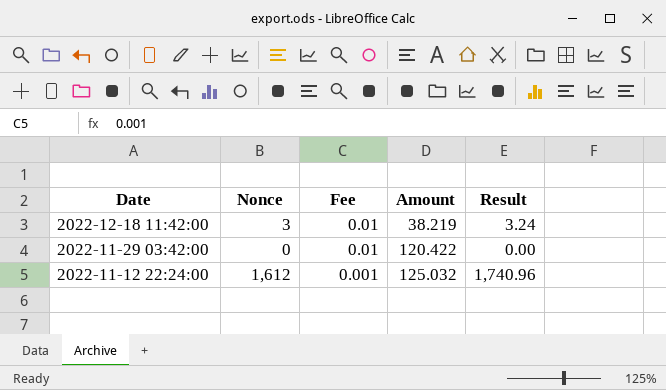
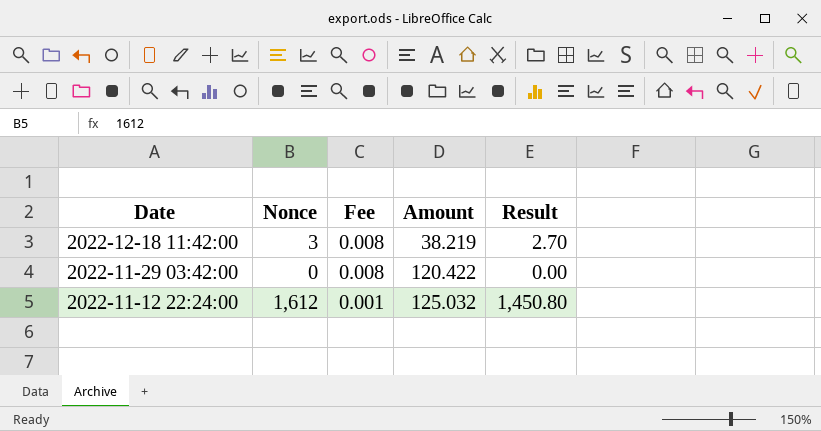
column Result | formula: [Nonce] * 1.08 -> [Nonce] * 0.9
2022-12-18 11:42:00 | Fee: 0.01 -> 0.008
2022-11-29 03:42:00 | Fee: 0.01 -> 0.008

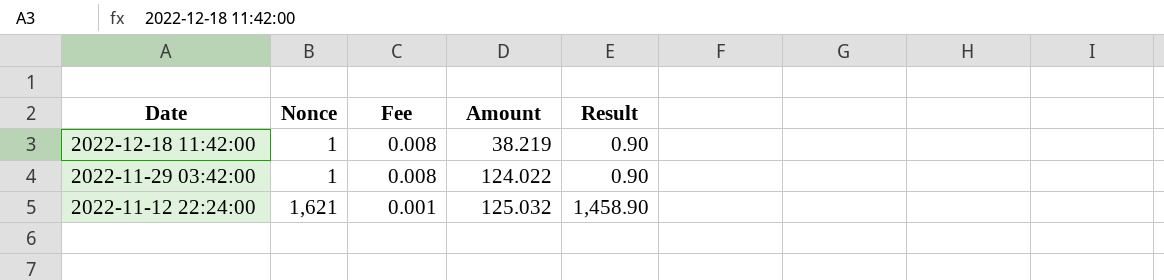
2022-12-18 11:42:00 | Nonce: 3 -> 1
2022-12-18 11:42:00 | Result: 2.70 -> 0.90
2022-11-29 03:42:00 | Nonce: 0 -> 1
2022-11-29 03:42:00 | Amount: 120.422 -> 124.022
2022-11-29 03:42:00 | Result: 0.00 -> 0.90
2022-11-12 22:24:00 | Nonce: 1,612 -> 1,621
2022-11-12 22:24:00 | Result: 1,450.80 -> 1,458.90

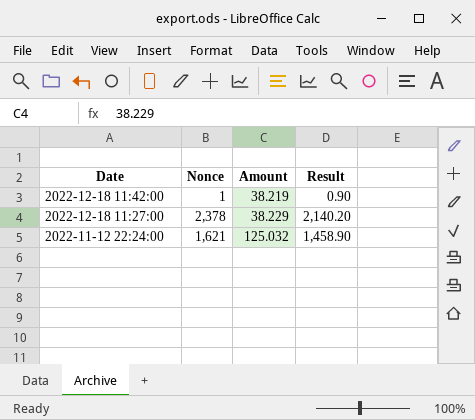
column Fee | position: 3 -> none
row 2022-11-29 03:42:00: 1 | 0.008 | 124.022 | 0.90 -> none
row 2022-12-18 11:27:00: none -> 2,378 | 38.229 | 2,140.20

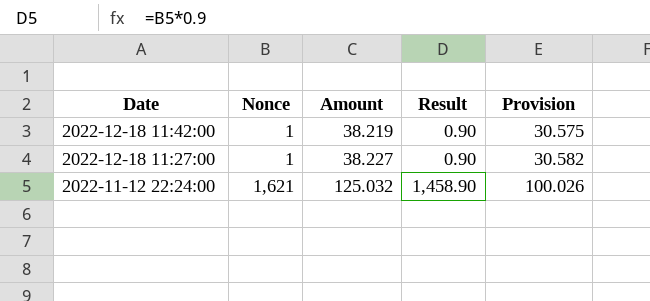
column Provision | formula: none -> [Amount] * 0.8
2022-12-18 11:27:00 | Nonce: 2,378 -> 1
2022-12-18 11:27:00 | Amount: 38.229 -> 38.227
2022-12-18 11:27:00 | Result: 2,140.20 -> 0.90

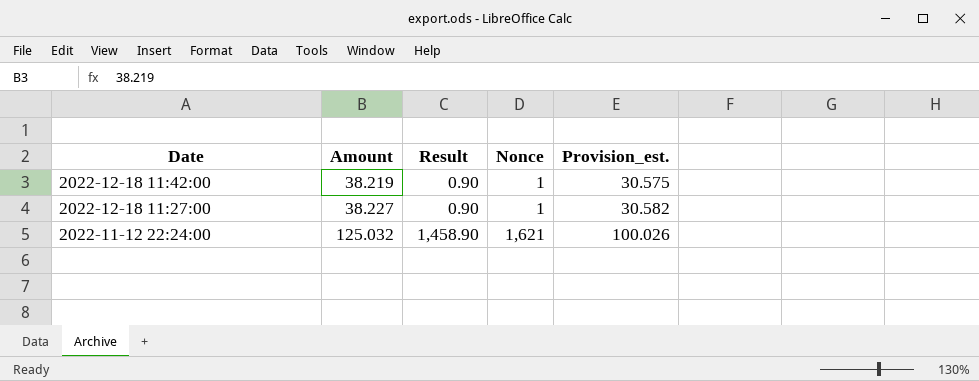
column Nonce | position: 2 -> 4
column name: Provision -> Provision_est.

